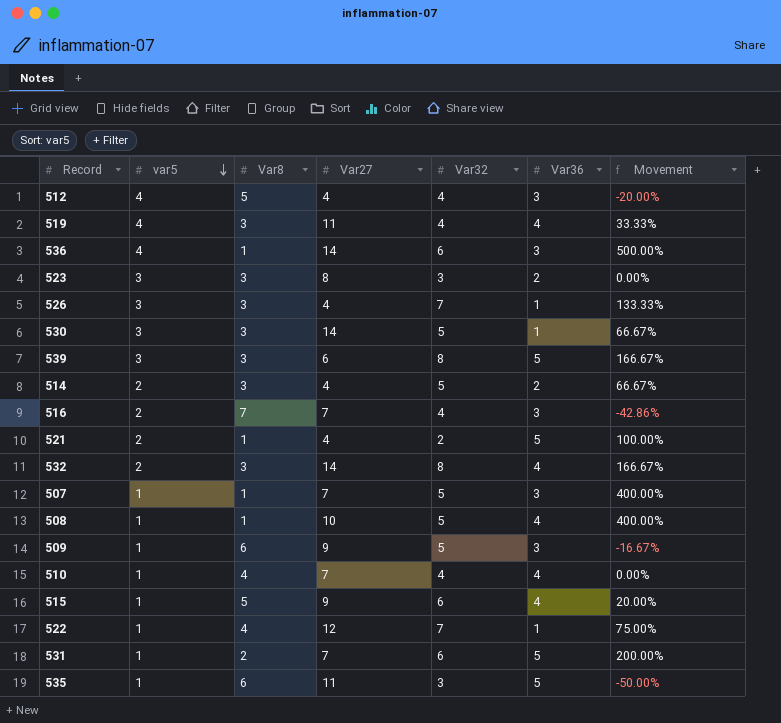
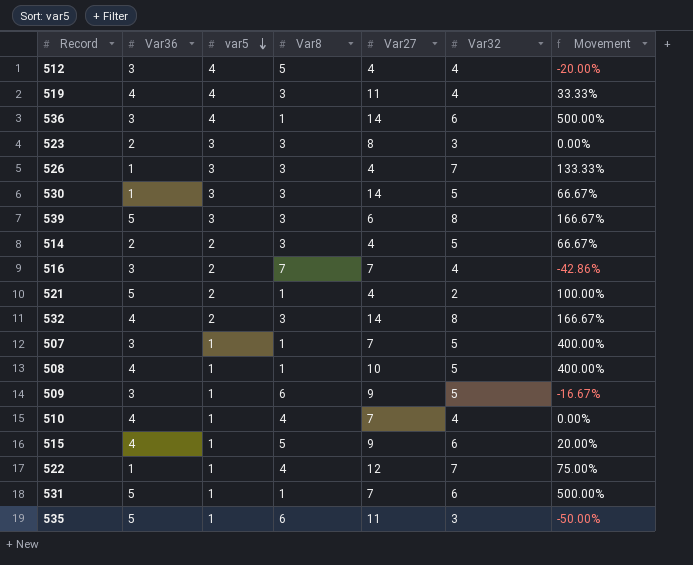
column Var36 | position: 6 -> 2
531 | Var8: 2 -> 1
531 | Movement: 200.00% -> 500.00%

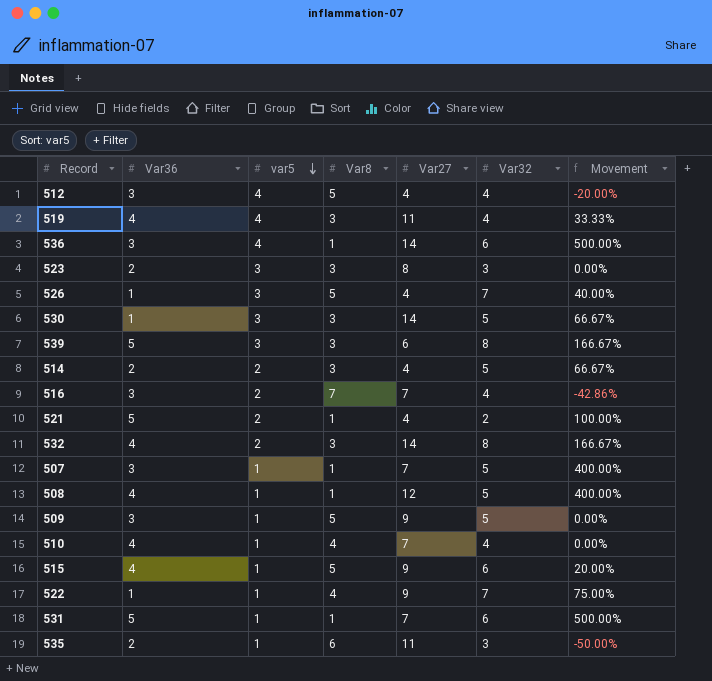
526 | Var8: 3 -> 5
526 | Movement: 133.33% -> 40.00%
508 | Var27: 10 -> 12
509 | Var8: 6 -> 5
509 | Movement: -16.67% -> 0.00%
522 | Var27: 12 -> 9
535 | Var36: 5 -> 2

